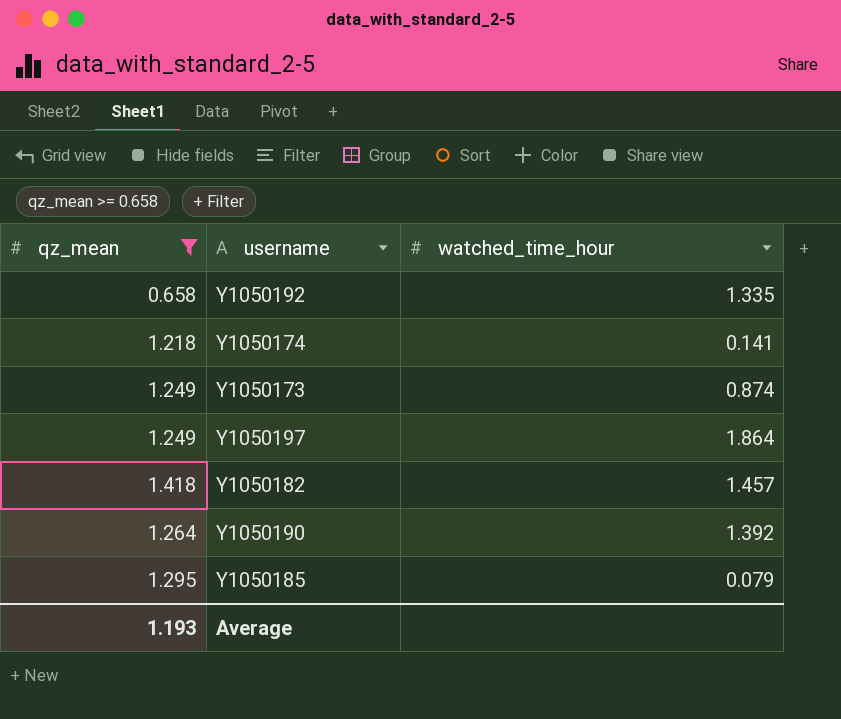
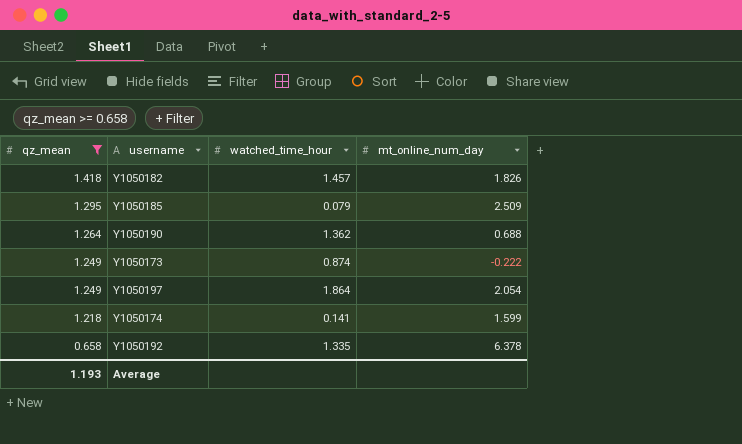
row order: none -> qz_mean descending
column mt_online_num_day | position: none -> 4
Y1050190 | watched_time_hour: 1.392 -> 1.362

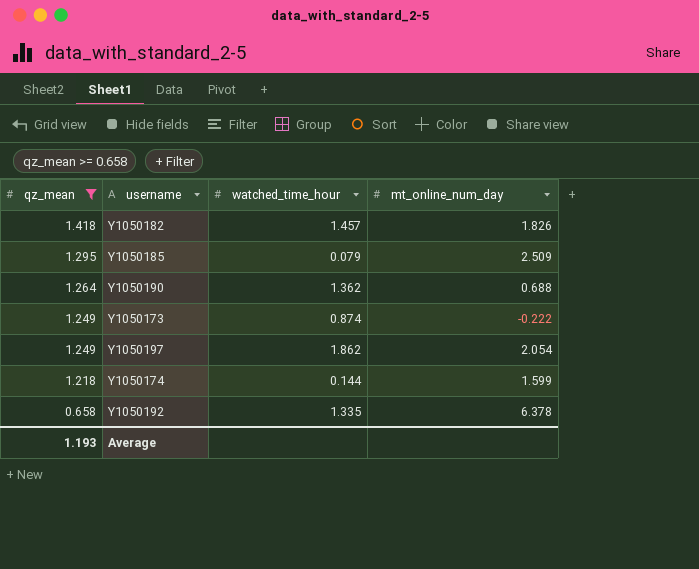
Y1050197 | watched_time_hour: 1.864 -> 1.862
Y1050174 | watched_time_hour: 0.141 -> 0.144

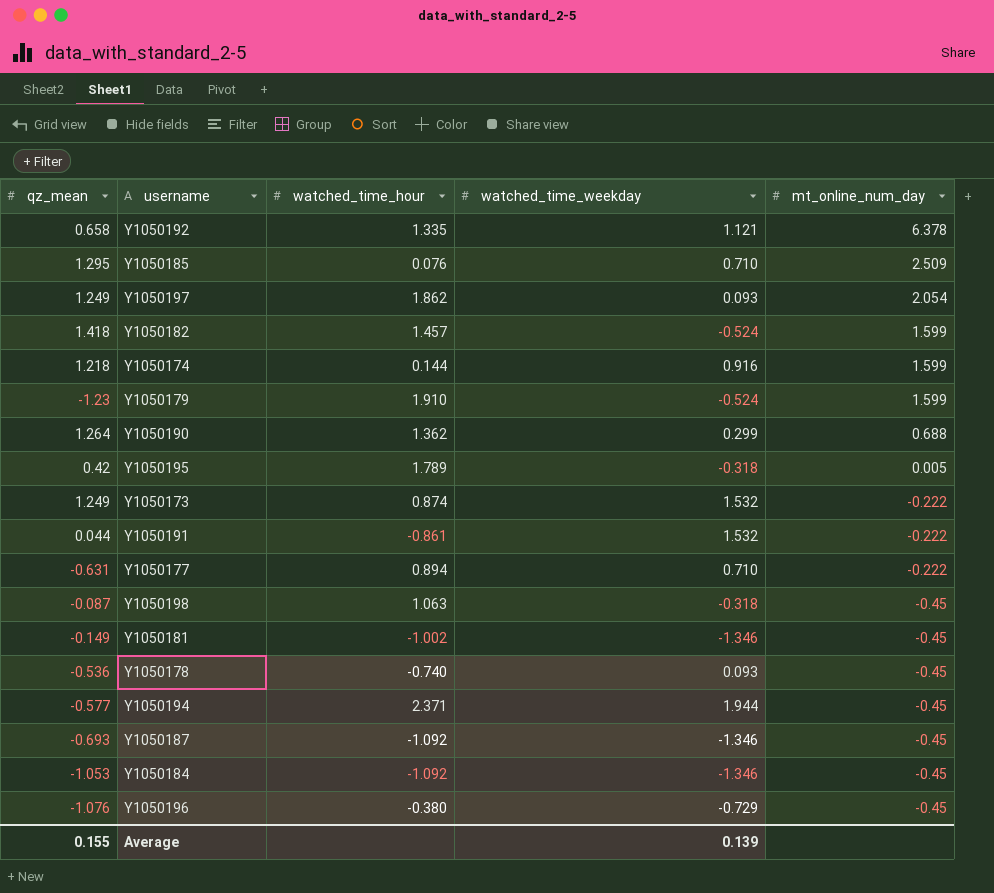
filter: qz_mean >= 0.658 -> none
row order: qz_mean descending -> mt_online_num_day descending
column watched_time_weekday | position: none -> 4
Y1050185 | watched_time_hour: 0.079 -> 0.076
Y1050182 | mt_online_num_day: 1.826 -> 1.599
Average | qz_mean: 1.193 -> 0.155

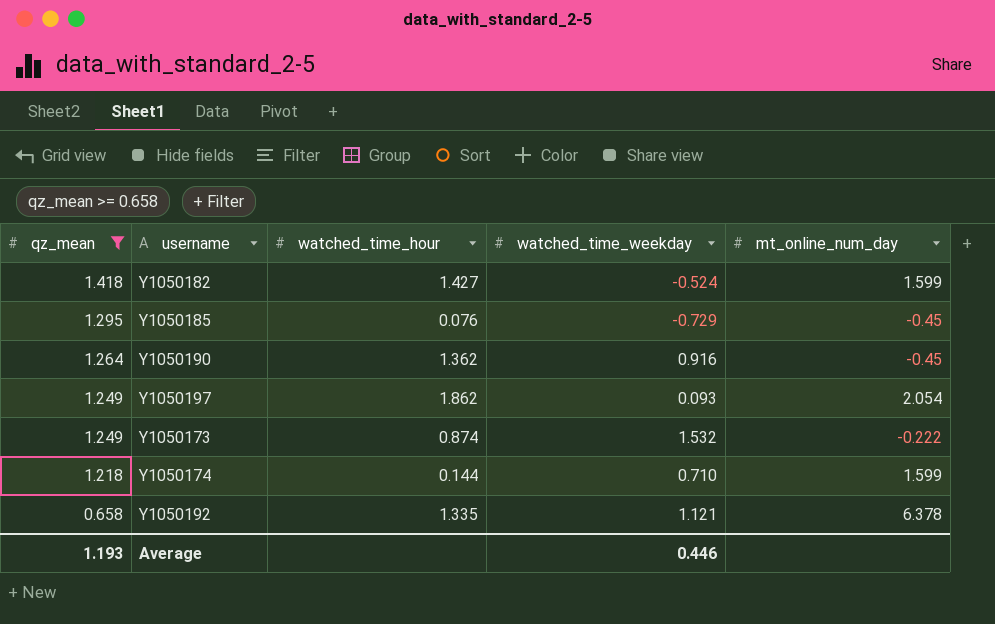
filter: none -> qz_mean >= 0.658
row order: mt_online_num_day descending -> qz_mean descending
Y1050182 | watched_time_hour: 1.457 -> 1.427
Y1050185 | watched_time_weekday: 0.710 -> -0.729
Y1050185 | mt_online_num_day: 2.509 -> -0.45
Y1050190 | watched_time_weekday: 0.299 -> 0.916
Y1050190 | mt_online_num_day: 0.688 -> -0.45
Y1050174 | watched_time_weekday: 0.916 -> 0.710
Average | qz_mean: 0.155 -> 1.193
Average | watched_time_weekday: 0.139 -> 0.446

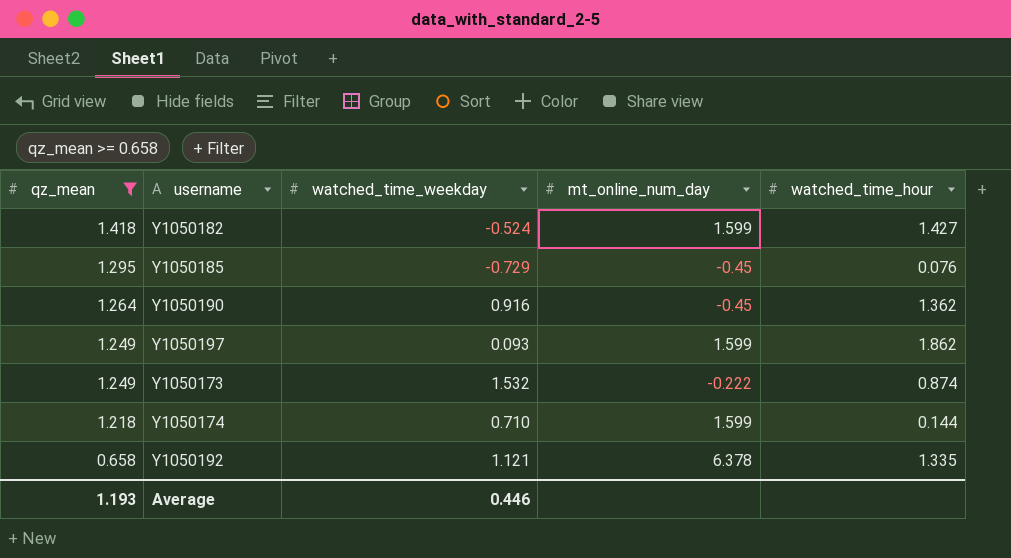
column watched_time_hour | position: 3 -> 5
Y1050197 | mt_online_num_day: 2.054 -> 1.599

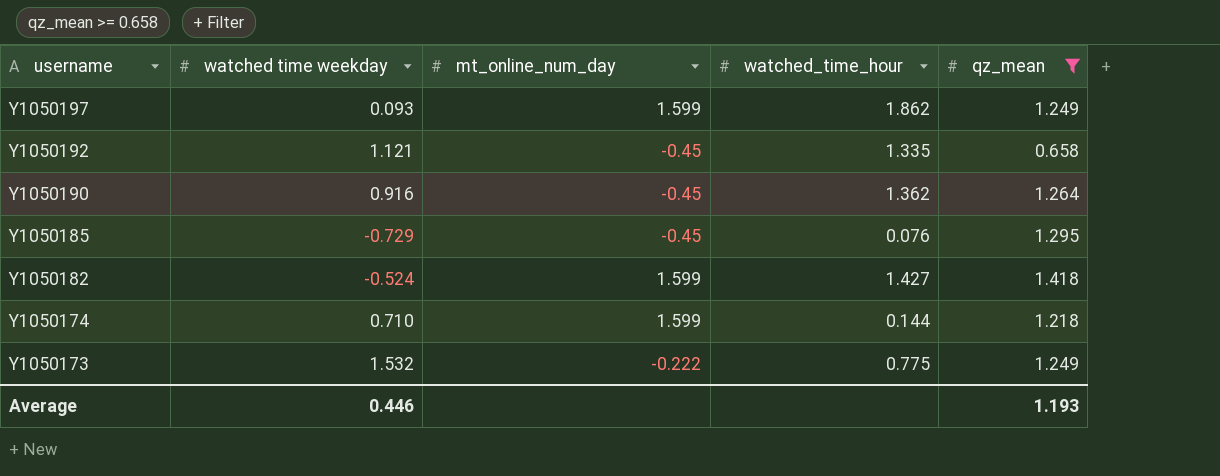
row order: qz_mean descending -> username descending
column name: watched_time_weekday -> watched time weekday
column qz_mean | position: 1 -> 5
Y1050192 | mt_online_num_day: 6.378 -> -0.45
Y1050173 | watched_time_hour: 0.874 -> 0.775

